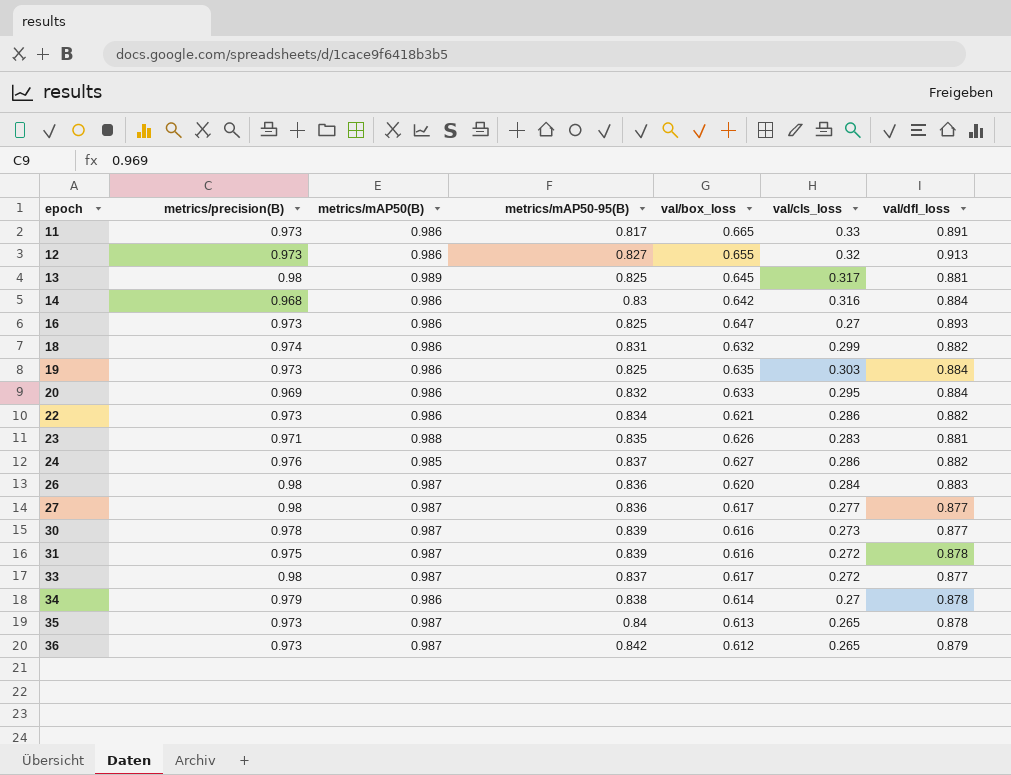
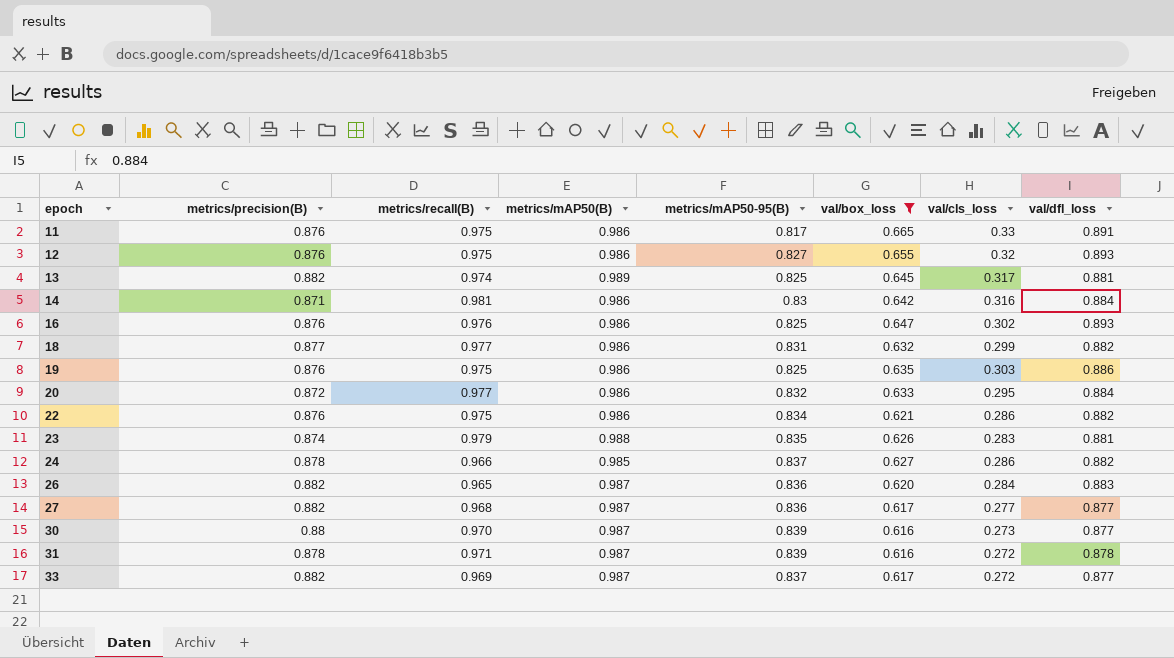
filter: none -> val/box_loss >= 0.616
column metrics/recall(B) | position: none -> 3
11 | metrics/precision(B): 0.973 -> 0.876
12 | metrics/precision(B): 0.973 -> 0.876
12 | val/dfl_loss: 0.913 -> 0.893
13 | metrics/precision(B): 0.98 -> 0.882
14 | metrics/precision(B): 0.968 -> 0.871
16 | metrics/precision(B): 0.973 -> 0.876
16 | val/cls_loss: 0.27 -> 0.302
18 | metrics/precision(B): 0.974 -> 0.877
19 | metrics/precision(B): 0.973 -> 0.876
19 | val/dfl_loss: 0.884 -> 0.886
20 | metrics/precision(B): 0.969 -> 0.872
22 | metrics/precision(B): 0.973 -> 0.876
23 | metrics/precision(B): 0.971 -> 0.874
24 | metrics/precision(B): 0.976 -> 0.878
26 | metrics/precision(B): 0.98 -> 0.882
27 | metrics/precision(B): 0.98 -> 0.882
30 | metrics/precision(B): 0.978 -> 0.88
31 | metrics/precision(B): 0.975 -> 0.878
33 | metrics/precision(B): 0.98 -> 0.882

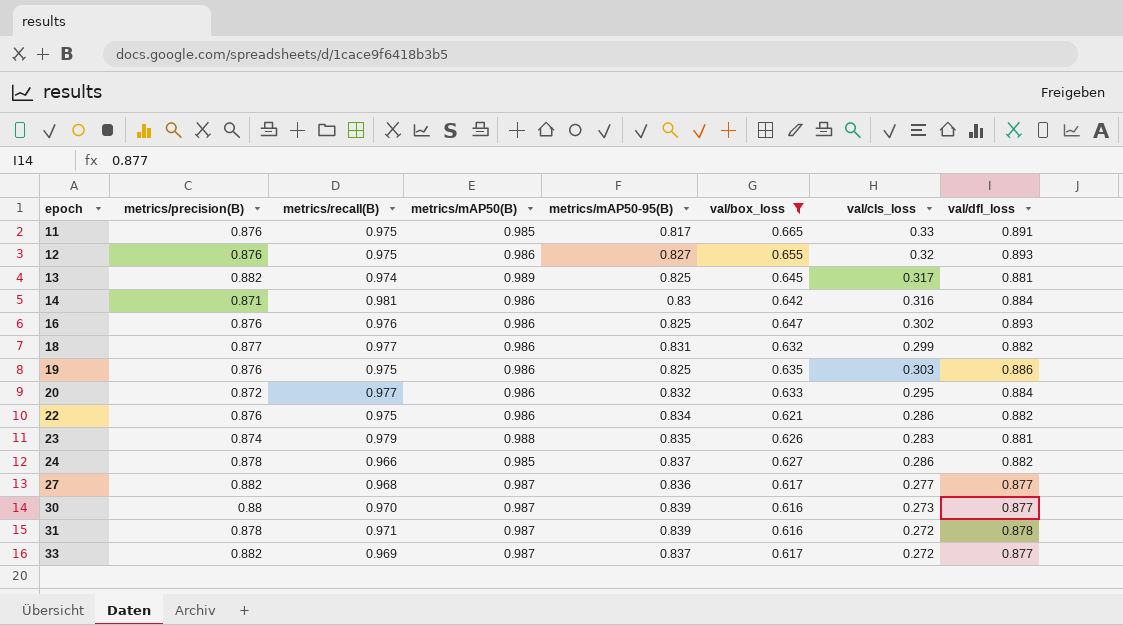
row 26: 0.882 | 0.965 | 0.987 | 0.836 | 0.620 | 0.284 | 0.883 -> none
11 | metrics/mAP50(B): 0.986 -> 0.985

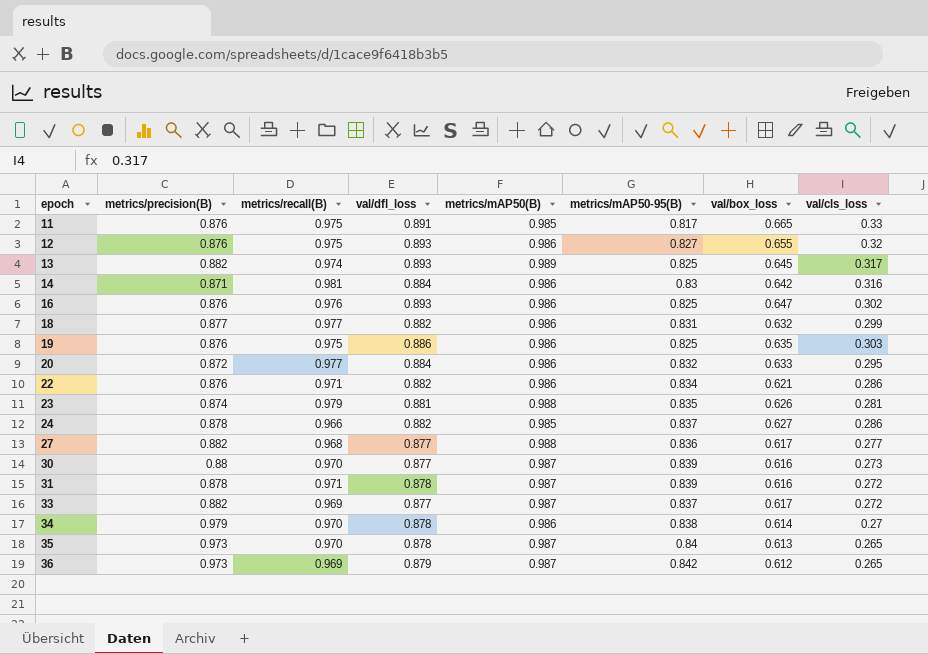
filter: val/box_loss >= 0.616 -> none
column val/dfl_loss | position: 8 -> 4
13 | val/dfl_loss: 0.881 -> 0.893
22 | metrics/recall(B): 0.975 -> 0.971
23 | val/cls_loss: 0.283 -> 0.281
27 | metrics/mAP50(B): 0.987 -> 0.988

